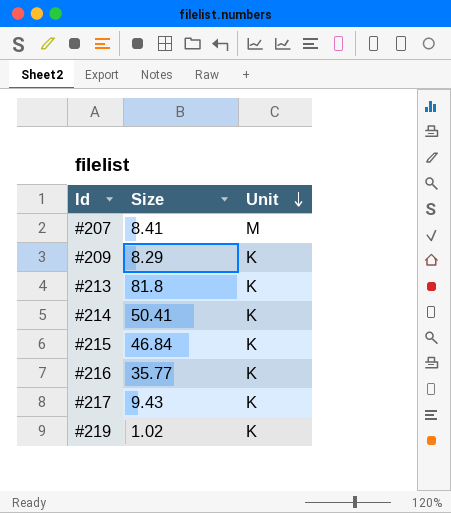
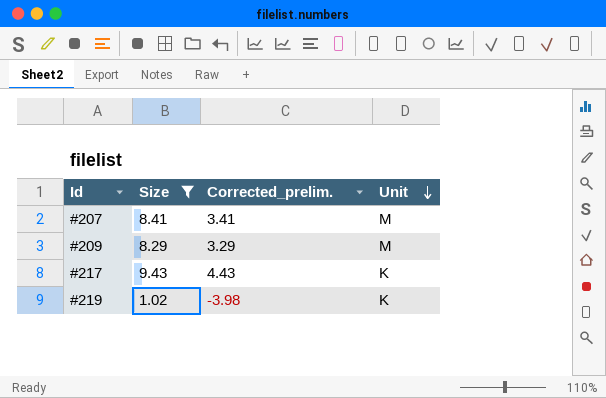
filter: none -> Size <= 9.43
column Corrected_prelim. | formula: none -> [Size] - 5
#209 | Unit: K -> M

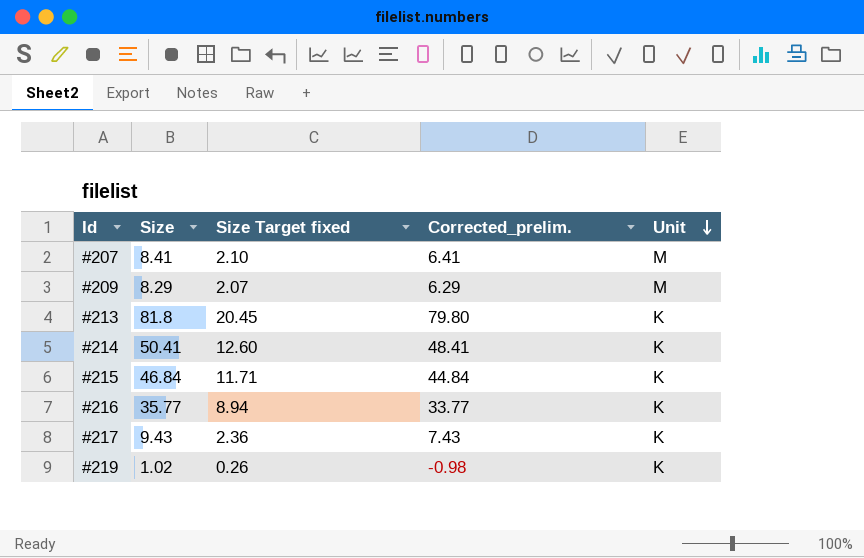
filter: Size <= 9.43 -> none
column Size Target fixed | formula: none -> [Size] * 0.25
column Corrected_prelim. | formula: [Size] - 5 -> [Size] - 2

